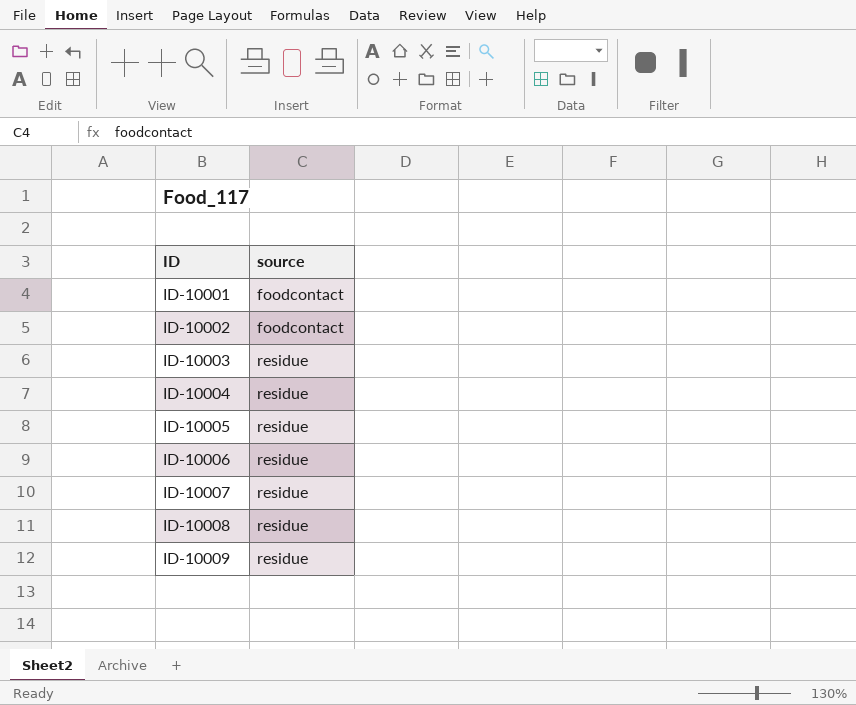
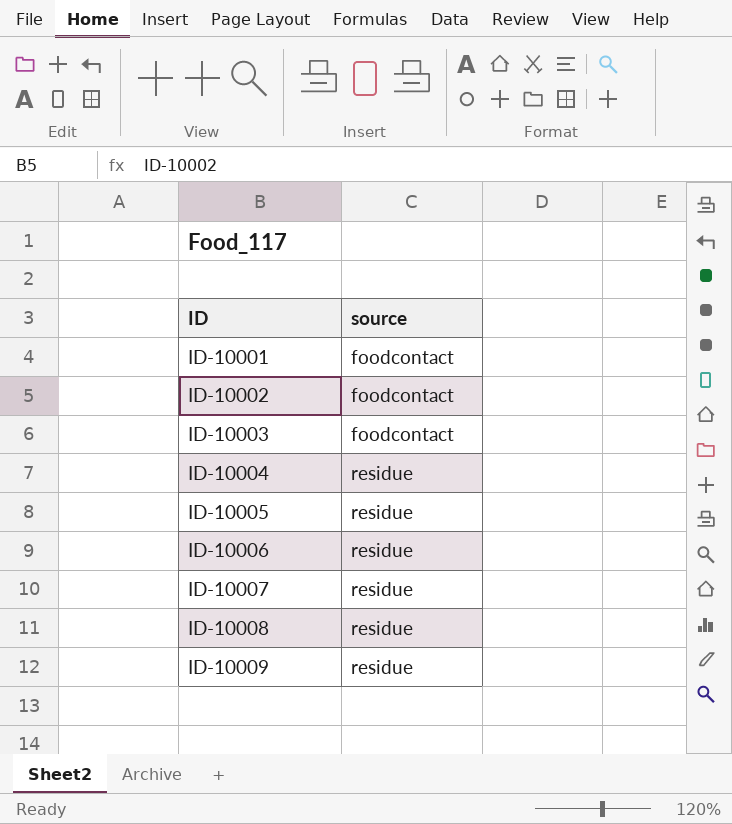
ID-10003 | source: residue -> foodcontact

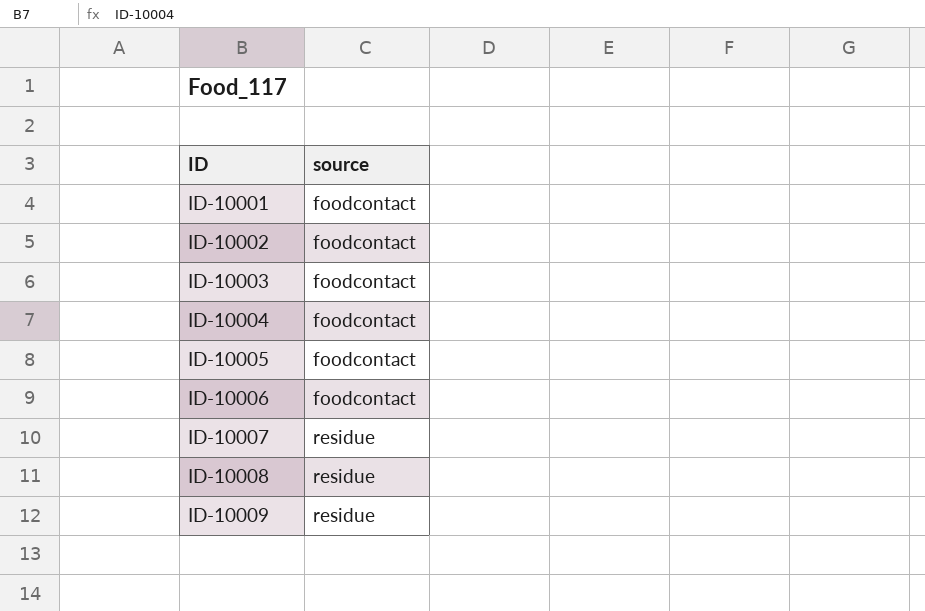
ID-10004 | source: residue -> foodcontact
ID-10005 | source: residue -> foodcontact
ID-10006 | source: residue -> foodcontact

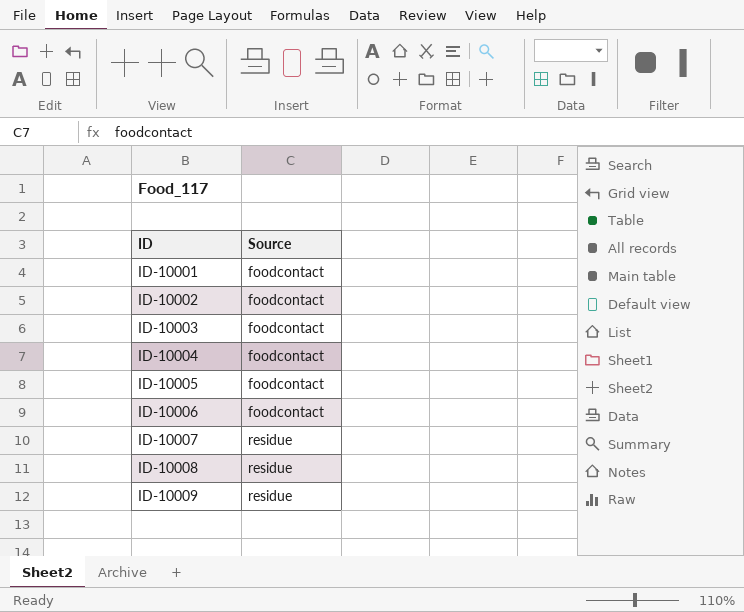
column name: source -> Source

